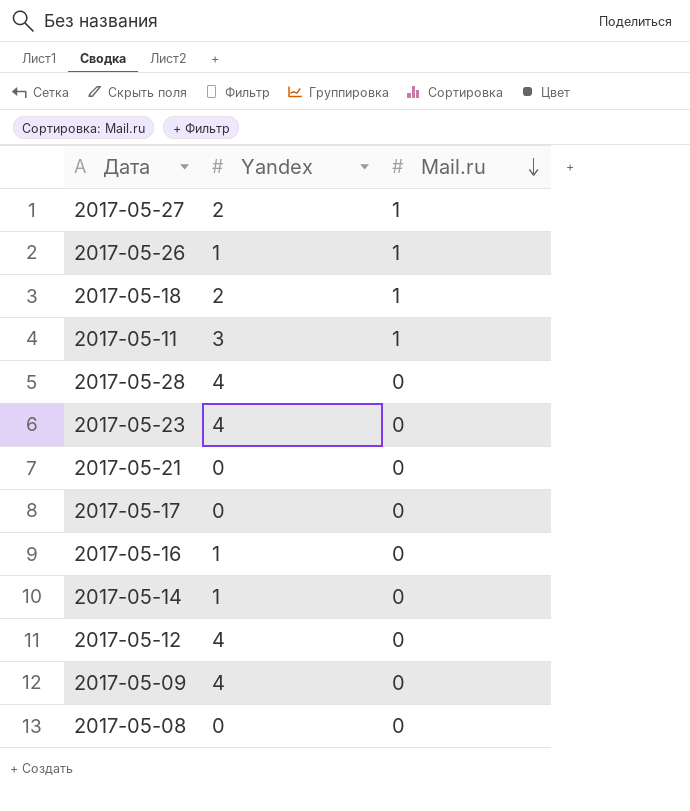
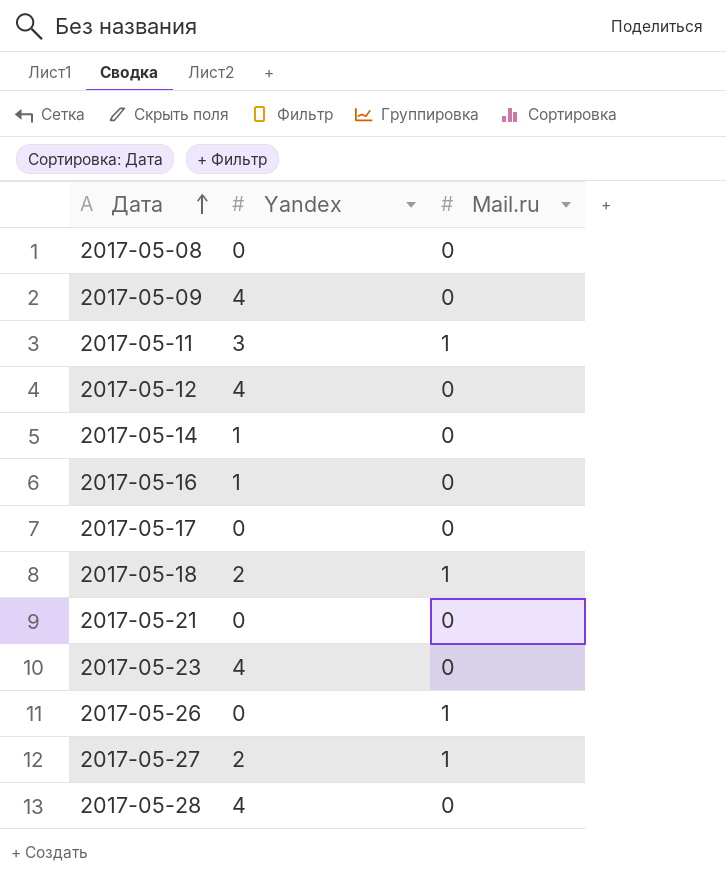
row order: Mail.ru descending -> Дата ascending
2017-05-26 | Yandex: 1 -> 0

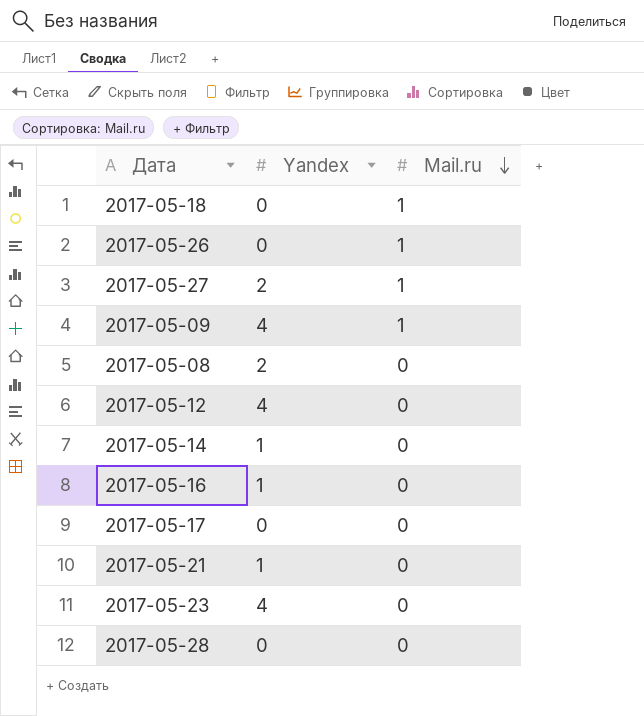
row order: Дата ascending -> Mail.ru descending
row 2017-05-11: 3 | 1 -> none
2017-05-18 | Yandex: 2 -> 0
2017-05-09 | Mail.ru: 0 -> 1
2017-05-08 | Yandex: 0 -> 2
2017-05-21 | Yandex: 0 -> 1
2017-05-28 | Yandex: 4 -> 0

